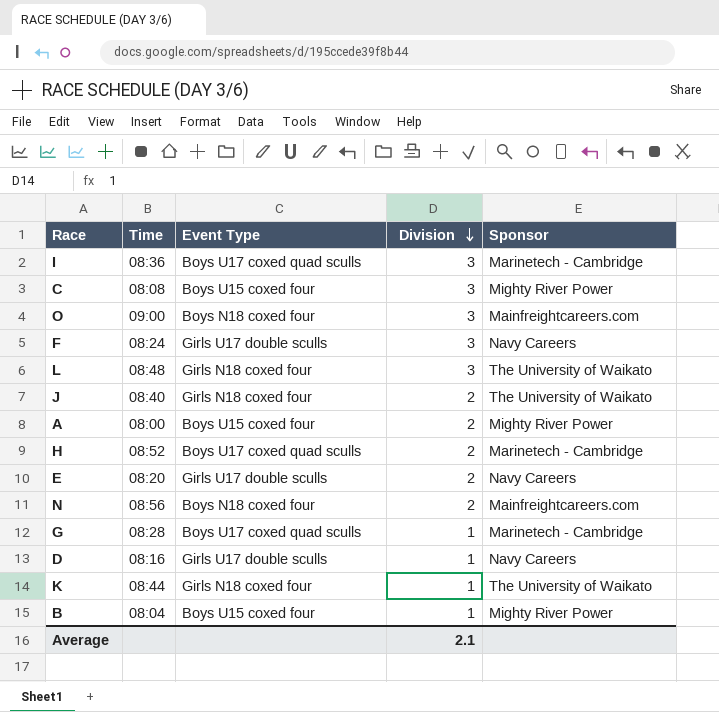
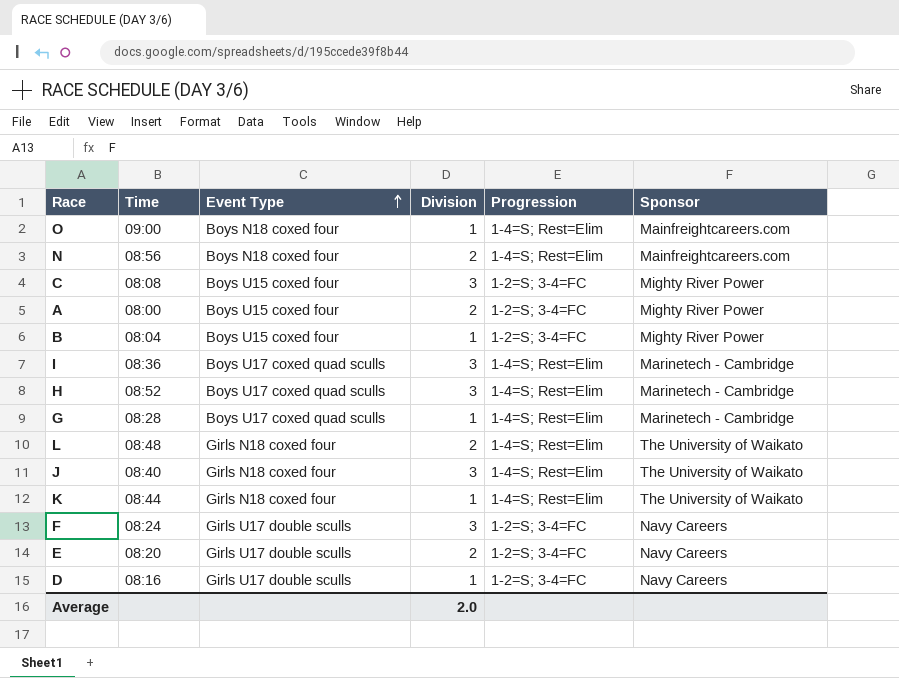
row order: Division descending -> Event Type ascending
column Progression | position: none -> 5
O | Division: 3 -> 1
H | Division: 2 -> 3
L | Division: 3 -> 2
J | Division: 2 -> 3
Average | Division: 2.1 -> 2.0

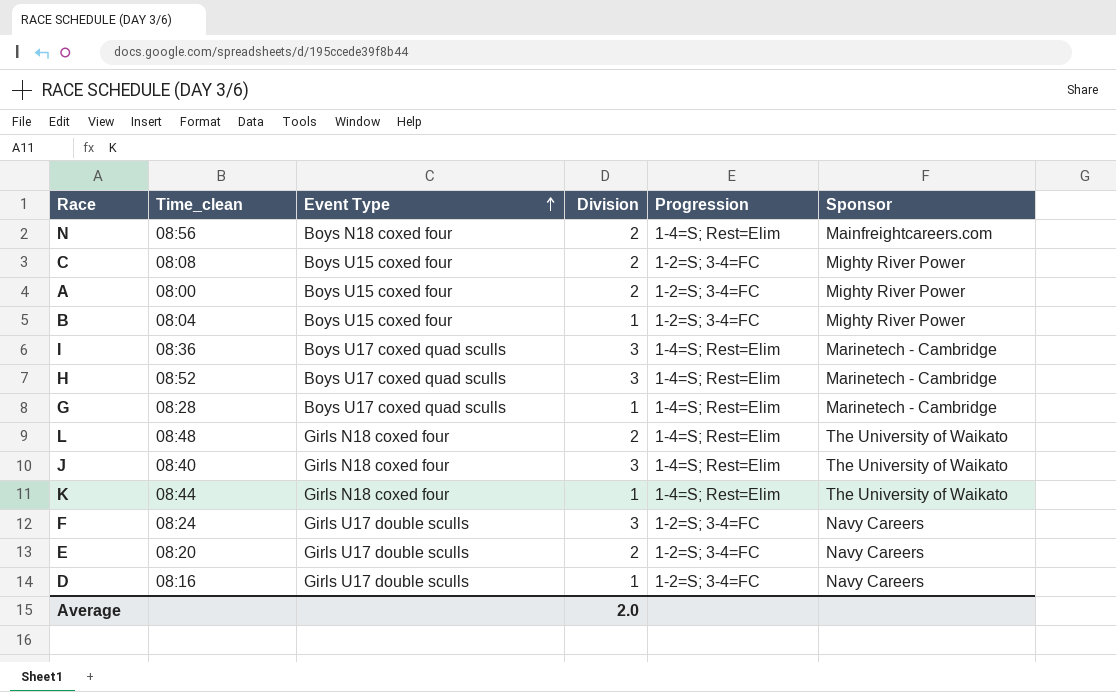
column name: Time -> Time_clean
row O: 09:00 | Boys N18 coxed four | 1 | 1-4=S; Rest=Elim | Mainfreightcareers.com -> none
C | Division: 3 -> 2

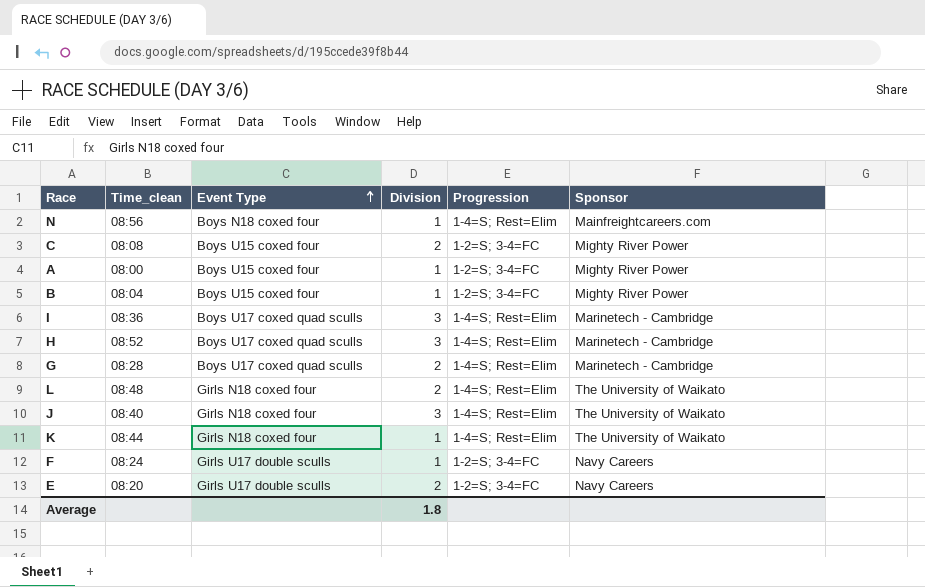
row D: 08:16 | Girls U17 double sculls | 1 | 1-2=S; 3-4=FC | Navy Careers -> none
N | Division: 2 -> 1
A | Division: 2 -> 1
G | Division: 1 -> 2
F | Division: 3 -> 1
Average | Division: 2.0 -> 1.8

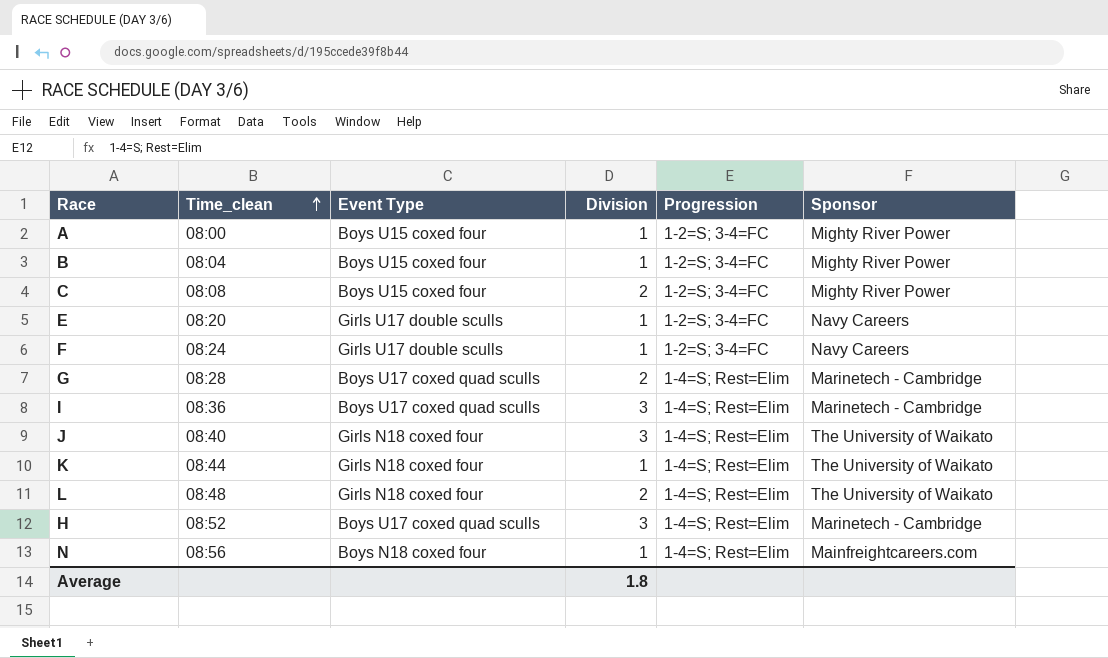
row order: Event Type ascending -> Time_clean ascending
E | Division: 2 -> 1

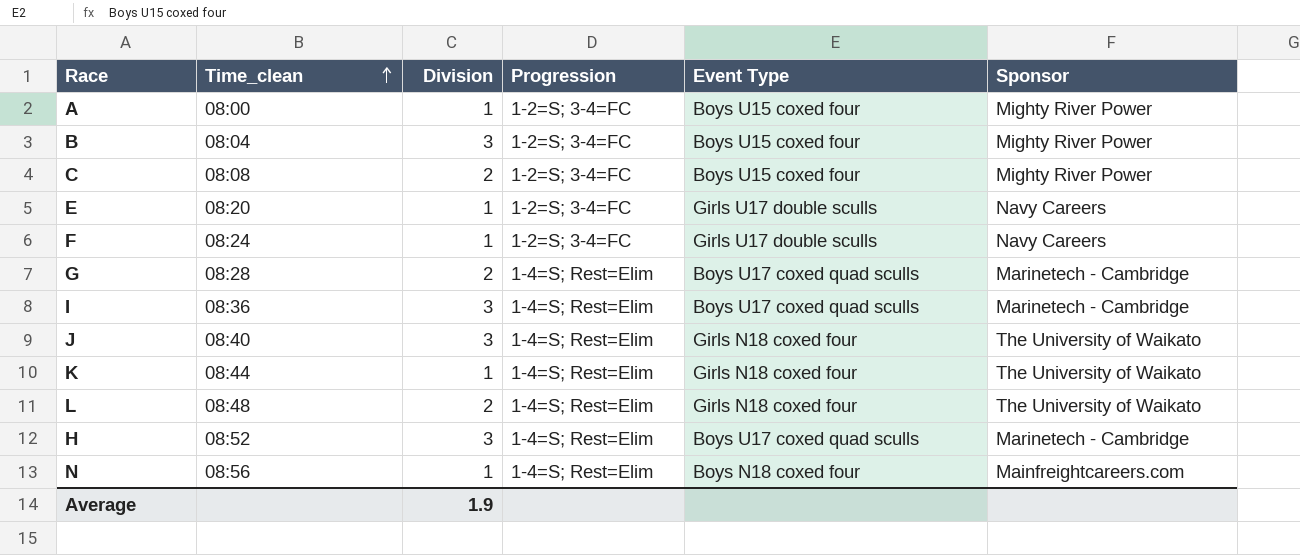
column Event Type | position: 3 -> 5
B | Division: 1 -> 3
Average | Division: 1.8 -> 1.9

